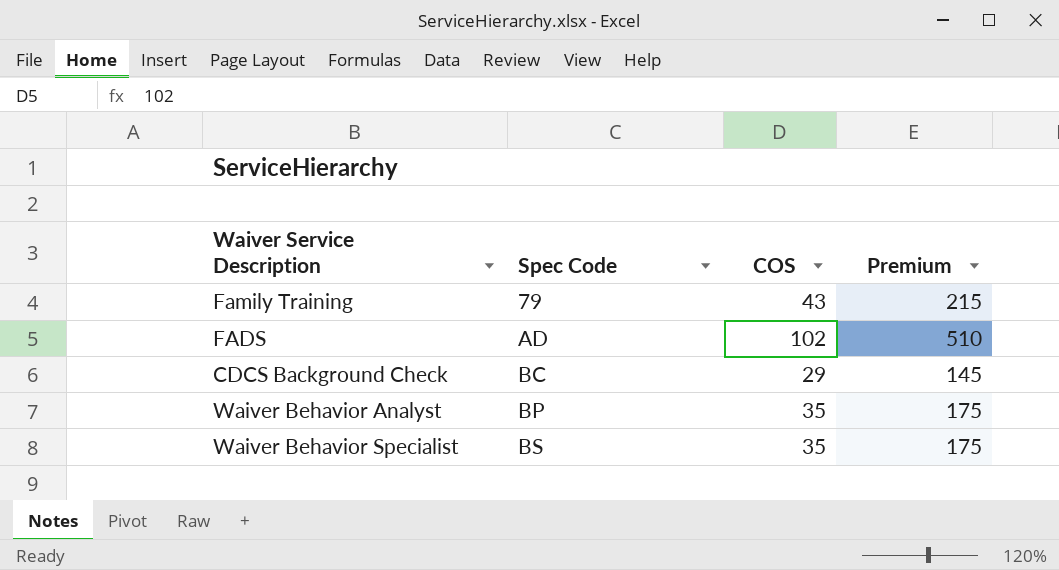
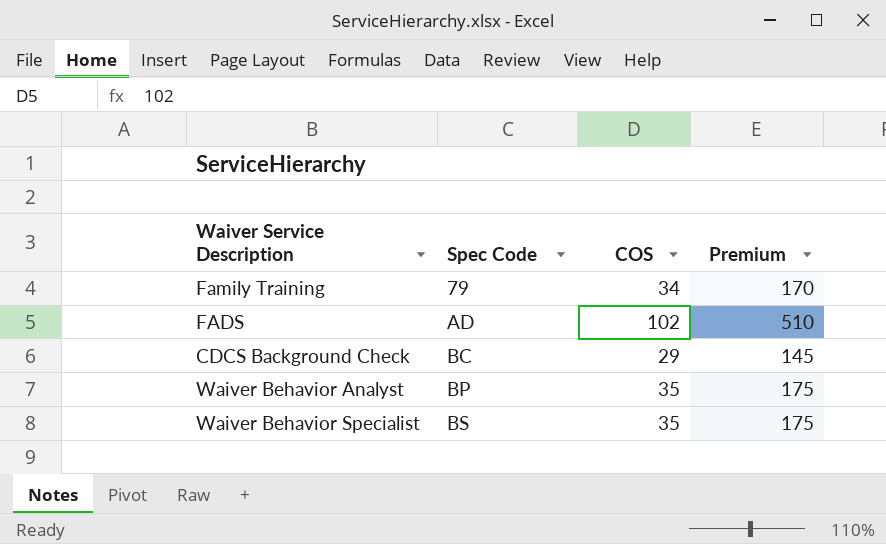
Family Training | COS: 43 -> 34
Family Training | Premium: 215 -> 170

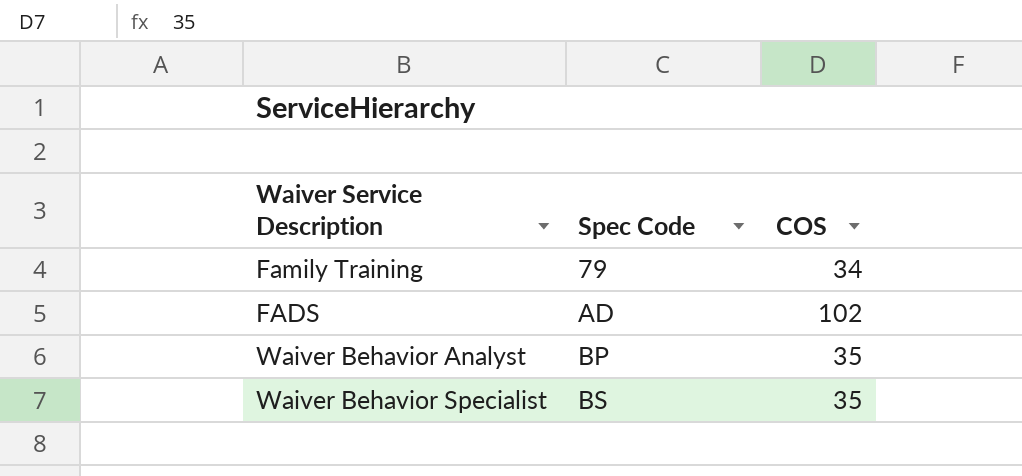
column Premium | formula: [COS] * 5 -> none
row CDCS Background Check: BC | 29 | 145 -> none

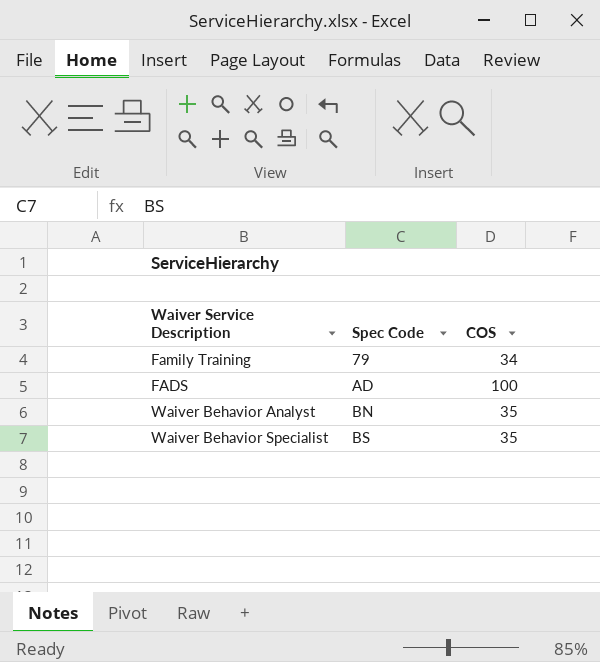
FADS | COS: 102 -> 100
Waiver Behavior Analyst | Spec Code: BP -> BN

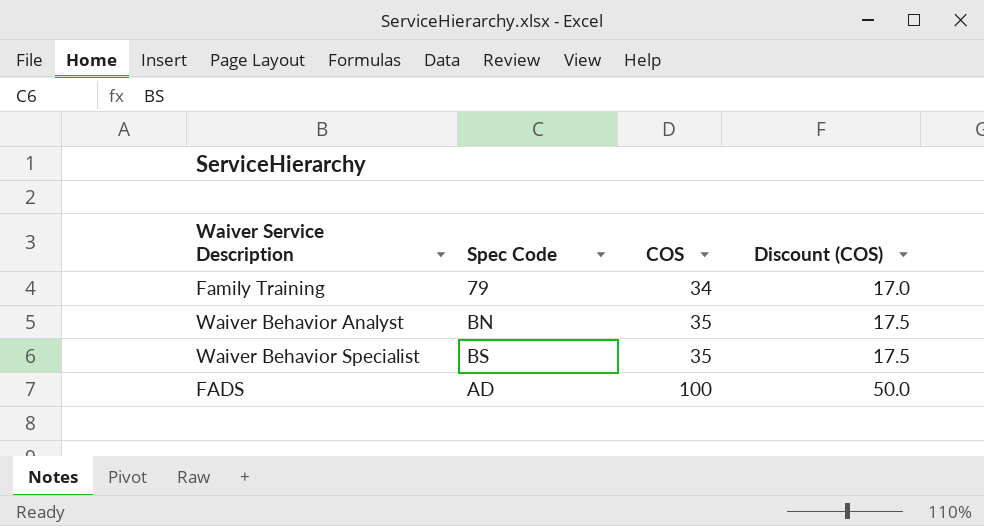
row order: Spec Code ascending -> COS ascending
column Discount (COS) | formula: none -> [COS] * 0.5

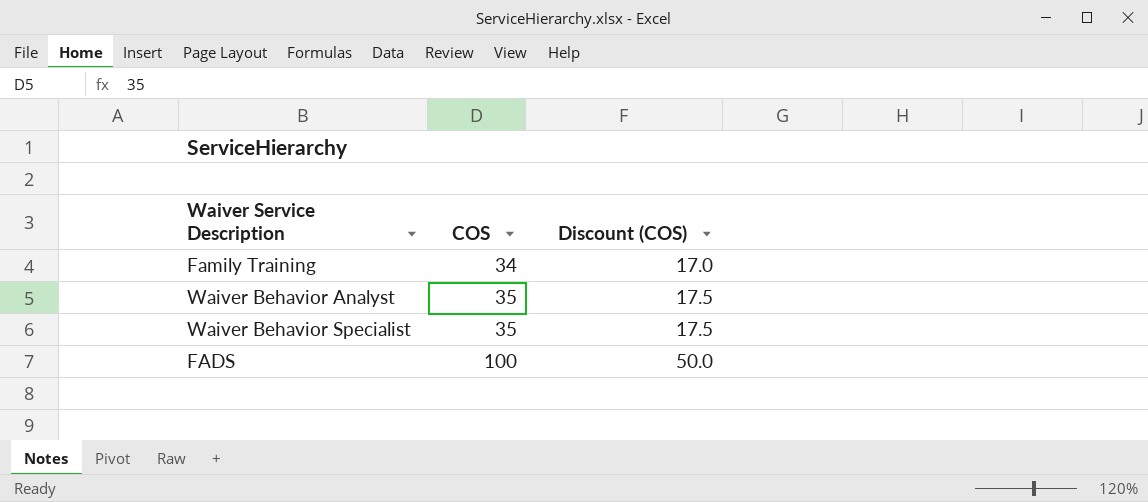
column Spec Code | position: 2 -> none

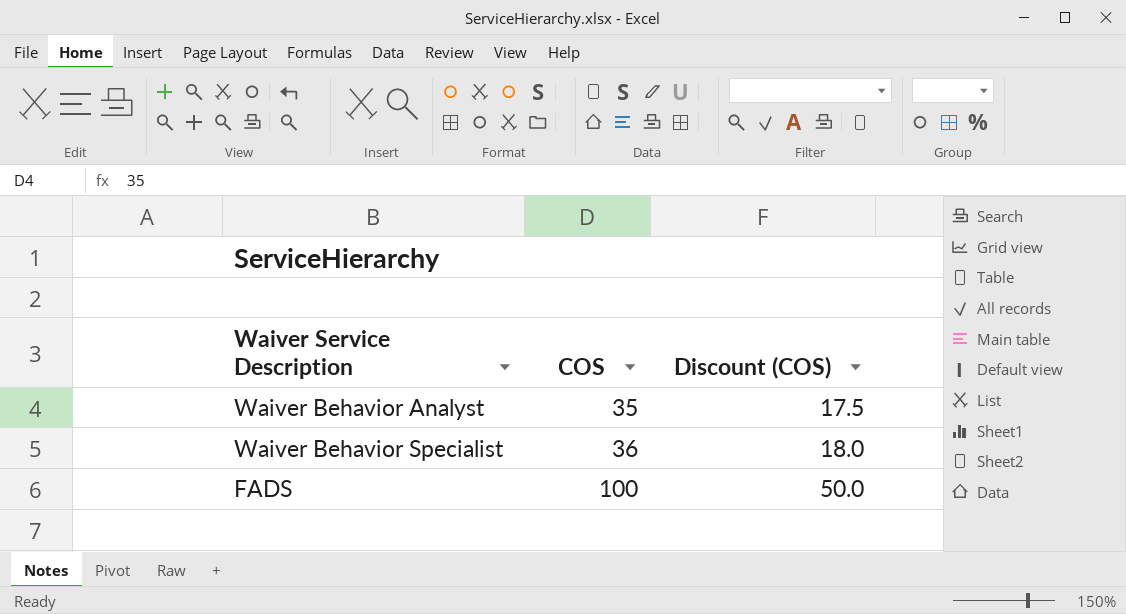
row Family Training: 34 | 17.0 -> none
Waiver Behavior Specialist | COS: 35 -> 36
Waiver Behavior Specialist | Discount (COS): 17.5 -> 18.0

